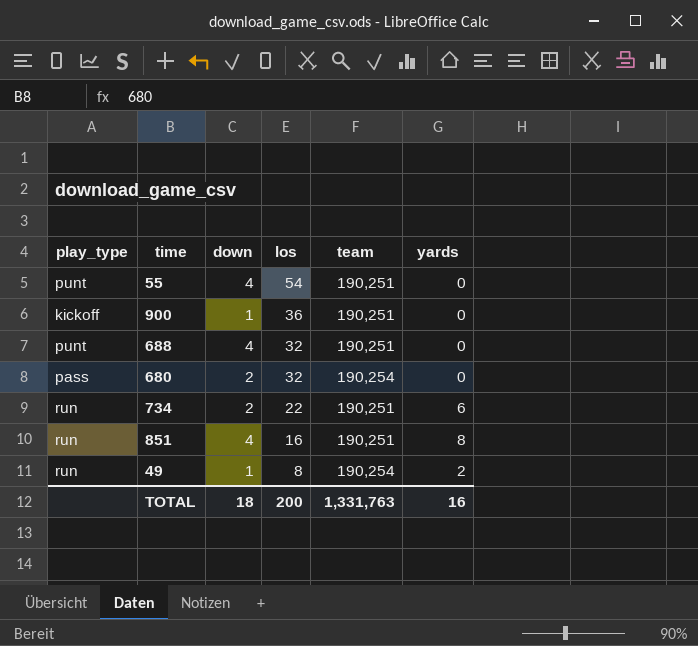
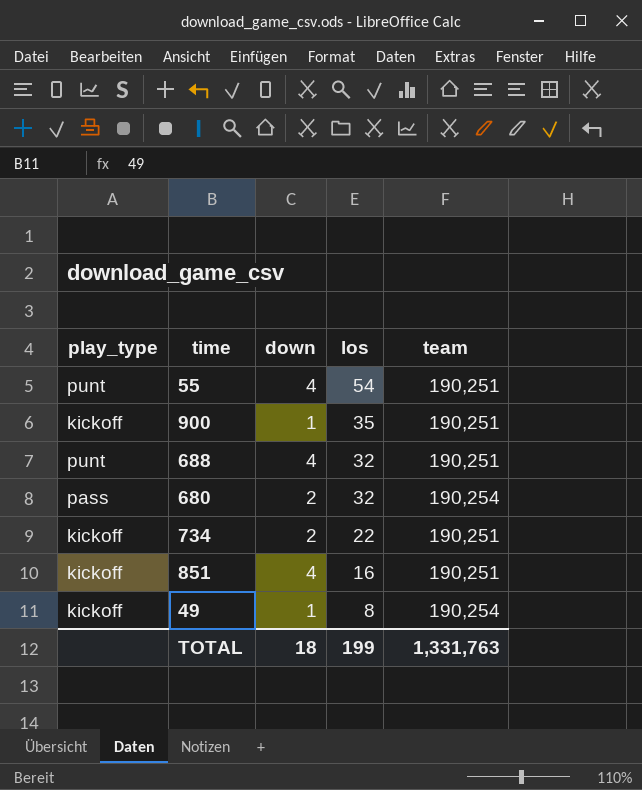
column yards | position: 6 -> none
900 | los: 36 -> 35
734 | play_type: run -> kickoff
851 | play_type: run -> kickoff
49 | play_type: run -> kickoff
TOTAL | los: 200 -> 199

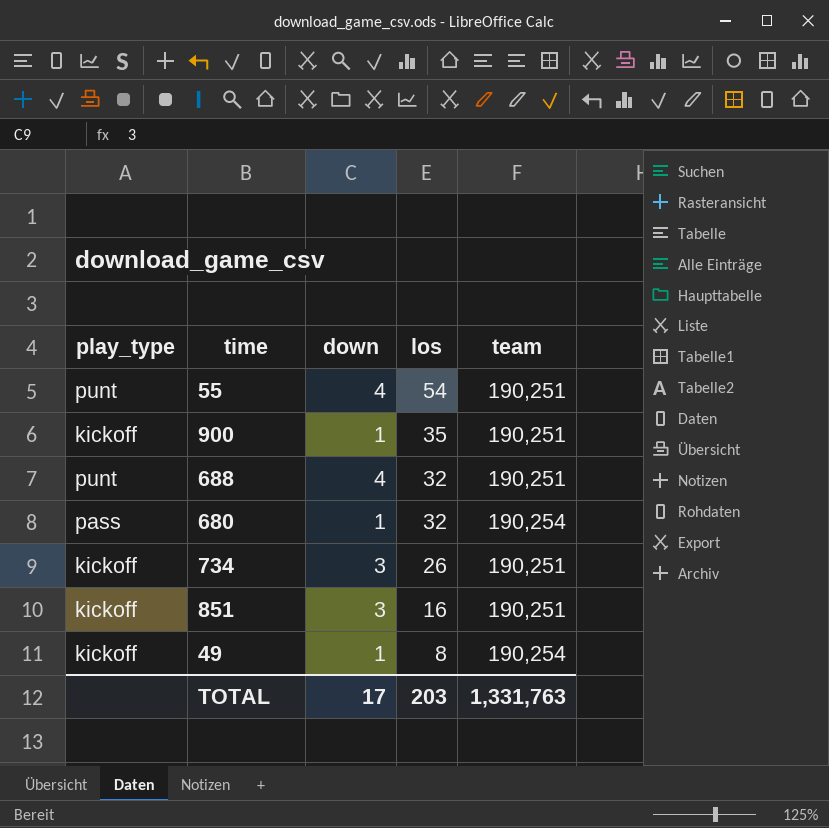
680 | down: 2 -> 1
734 | down: 2 -> 3
734 | los: 22 -> 26
851 | down: 4 -> 3
TOTAL | down: 18 -> 17
TOTAL | los: 199 -> 203

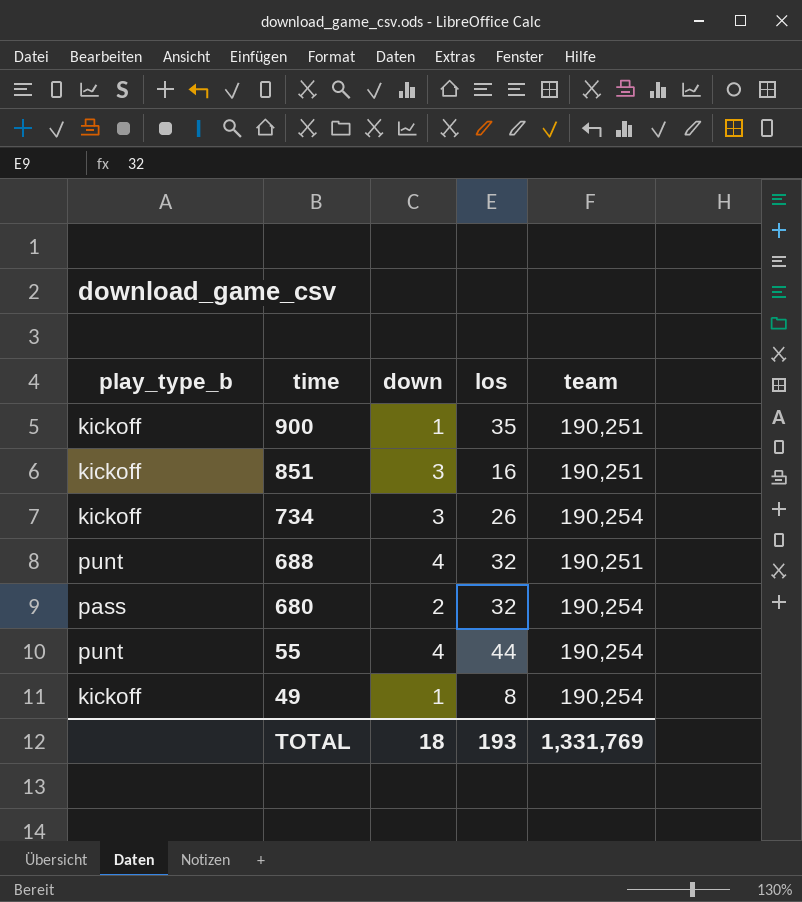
row order: los descending -> time descending
column name: play_type -> play_type_b
734 | team: 190,251 -> 190,254
680 | down: 1 -> 2
55 | los: 54 -> 44
55 | team: 190,251 -> 190,254
TOTAL | down: 17 -> 18
TOTAL | los: 203 -> 193
TOTAL | team: 1,331,763 -> 1,331,769

